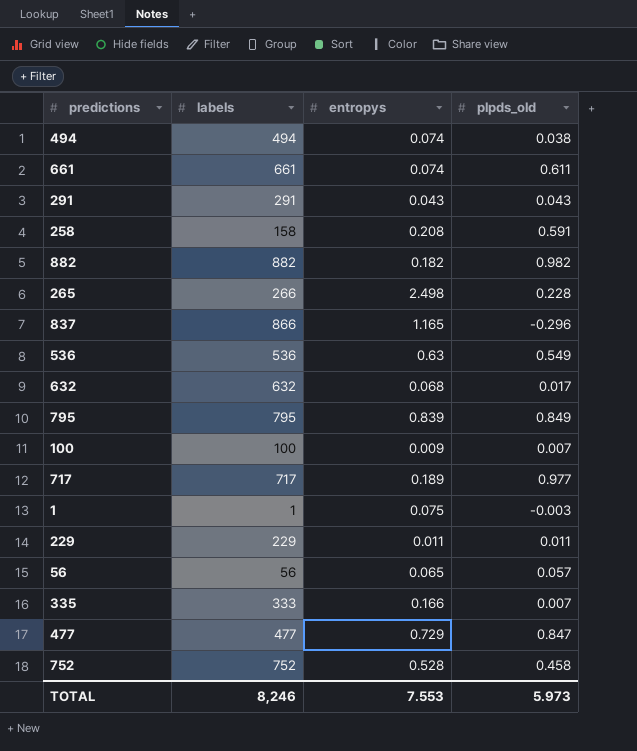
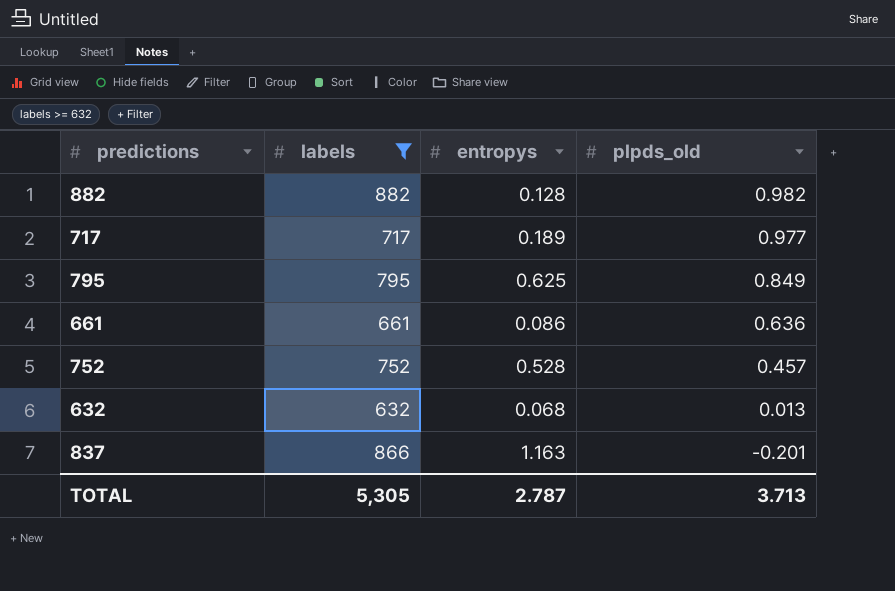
filter: none -> labels >= 632
row order: none -> plpds_old descending
882 | entropys: 0.182 -> 0.128
795 | entropys: 0.839 -> 0.625
661 | entropys: 0.074 -> 0.086
661 | plpds_old: 0.611 -> 0.636
752 | plpds_old: 0.458 -> 0.457
632 | plpds_old: 0.017 -> 0.013
837 | entropys: 1.165 -> 1.163
837 | plpds_old: -0.296 -> -0.201
TOTAL | labels: 8,246 -> 5,305
TOTAL | entropys: 7.553 -> 2.787
TOTAL | plpds_old: 5.973 -> 3.713

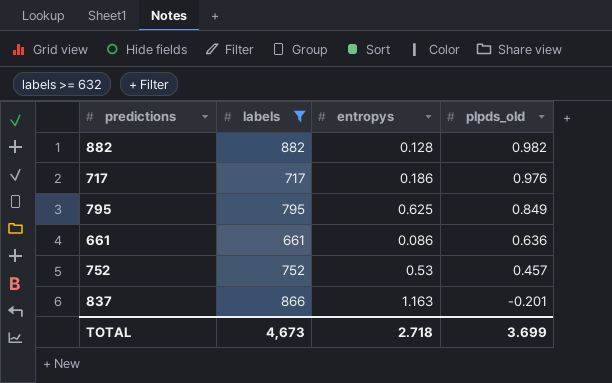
row 632: 632 | 0.068 | 0.013 -> none
717 | entropys: 0.189 -> 0.186
717 | plpds_old: 0.977 -> 0.976
752 | entropys: 0.528 -> 0.53
TOTAL | labels: 5,305 -> 4,673
TOTAL | entropys: 2.787 -> 2.718
TOTAL | plpds_old: 3.713 -> 3.699

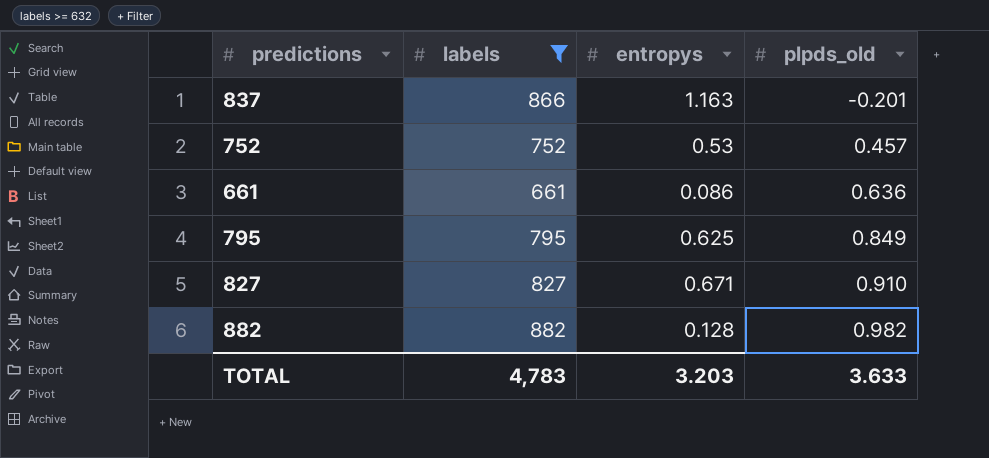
row order: plpds_old descending -> plpds_old ascending
row 717: 717 | 0.186 | 0.976 -> none
row 827: none -> 827 | 0.671 | 0.910
TOTAL | labels: 4,673 -> 4,783
TOTAL | entropys: 2.718 -> 3.203
TOTAL | plpds_old: 3.699 -> 3.633

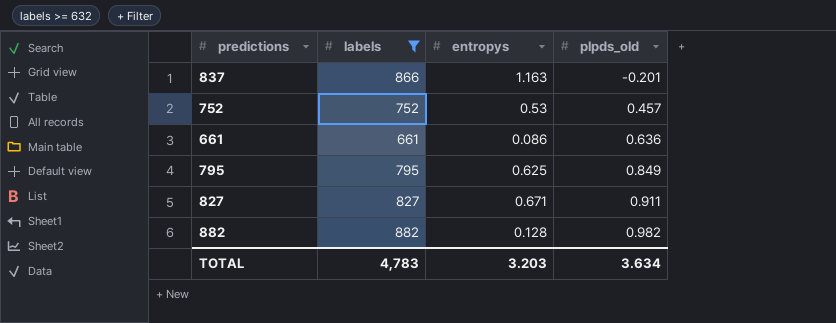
827 | plpds_old: 0.910 -> 0.911
TOTAL | plpds_old: 3.633 -> 3.634

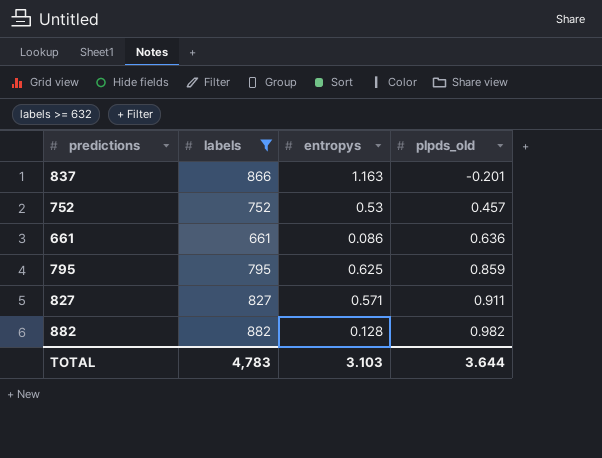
795 | plpds_old: 0.849 -> 0.859
827 | entropys: 0.671 -> 0.571
TOTAL | entropys: 3.203 -> 3.103
TOTAL | plpds_old: 3.634 -> 3.644

